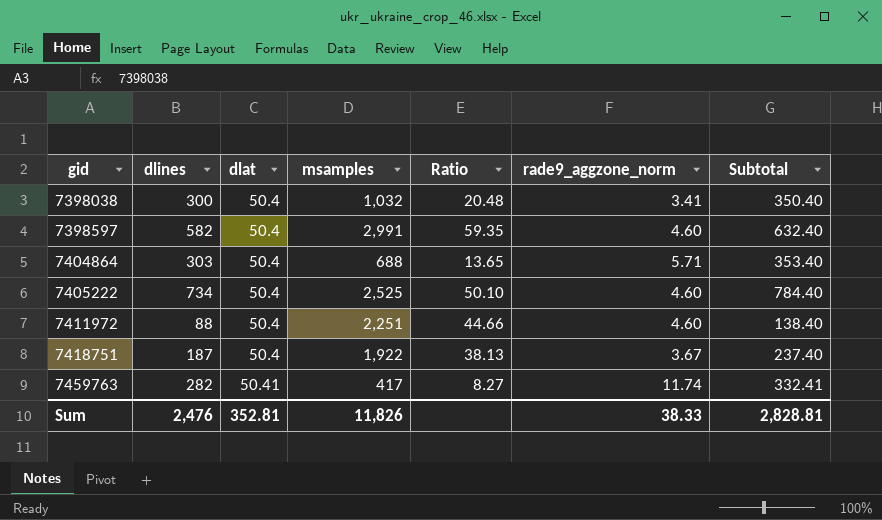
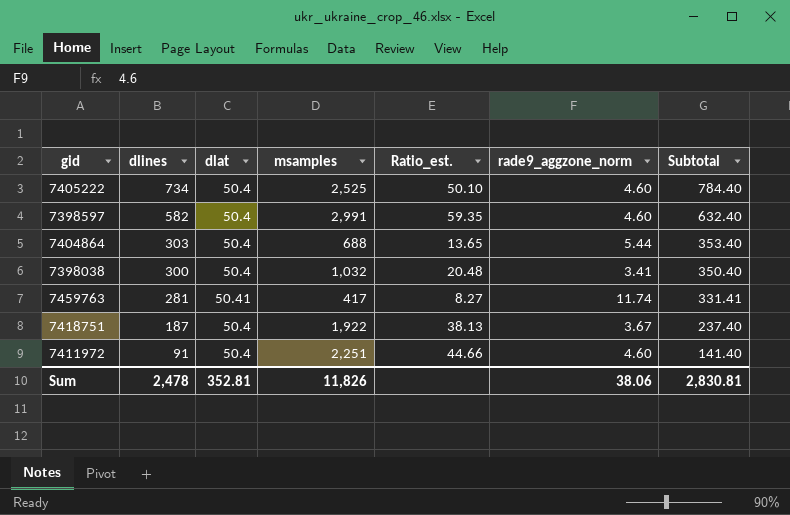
row order: gid ascending -> dlines descending
column name: Ratio -> Ratio_est.
7404864 | rade9_aggzone_norm: 5.71 -> 5.44
7459763 | dlines: 282 -> 281
7459763 | Subtotal: 332.41 -> 331.41
7411972 | dlines: 88 -> 91
7411972 | Subtotal: 138.40 -> 141.40
Sum | dlines: 2,476 -> 2,478
Sum | rade9_aggzone_norm: 38.33 -> 38.06
Sum | Subtotal: 2,828.81 -> 2,830.81

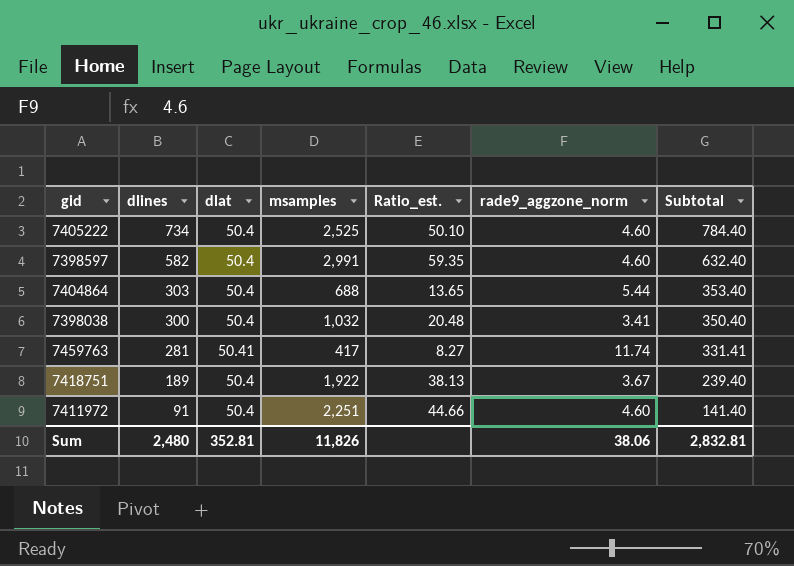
7418751 | dlines: 187 -> 189
7418751 | Subtotal: 237.40 -> 239.40
Sum | dlines: 2,478 -> 2,480
Sum | Subtotal: 2,830.81 -> 2,832.81

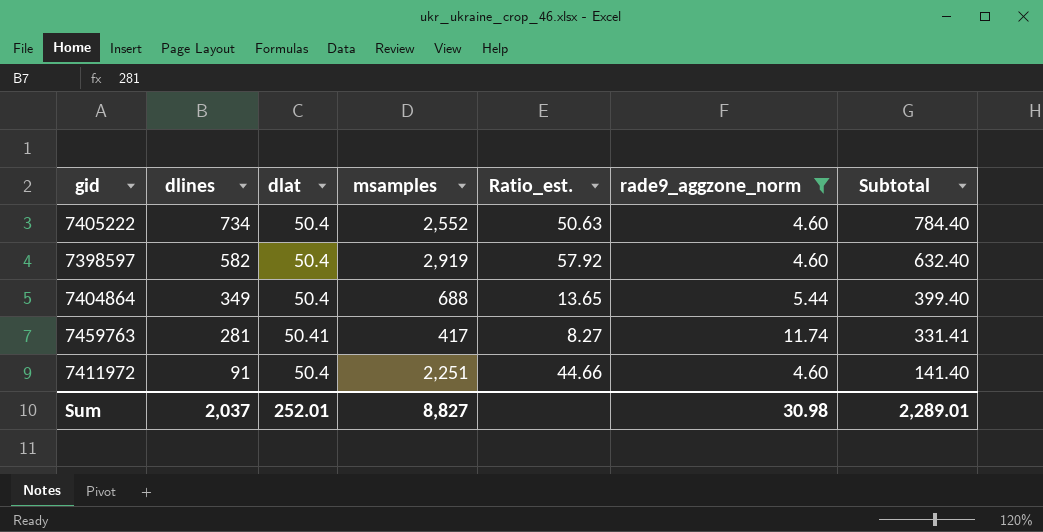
filter: none -> rade9_aggzone_norm >= 4.60
7405222 | msamples: 2,525 -> 2,552
7405222 | Ratio_est.: 50.10 -> 50.63
7398597 | msamples: 2,991 -> 2,919
7398597 | Ratio_est.: 59.35 -> 57.92
7404864 | dlines: 303 -> 349
7404864 | Subtotal: 353.40 -> 399.40
Sum | dlines: 2,480 -> 2,037
Sum | dlat: 352.81 -> 252.01
Sum | msamples: 11,826 -> 8,827
Sum | rade9_aggzone_norm: 38.06 -> 30.98
Sum | Subtotal: 2,832.81 -> 2,289.01

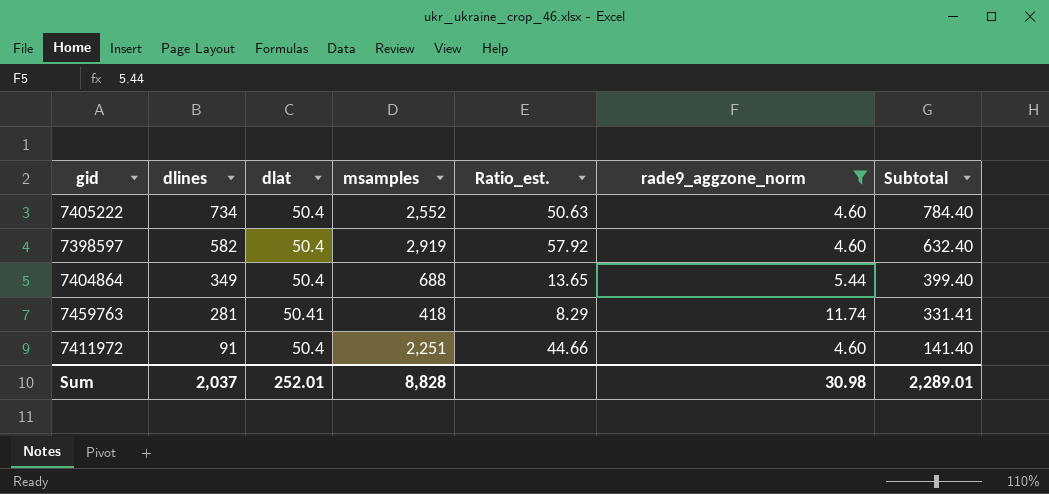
7459763 | msamples: 417 -> 418
7459763 | Ratio_est.: 8.27 -> 8.29
Sum | msamples: 8,827 -> 8,828

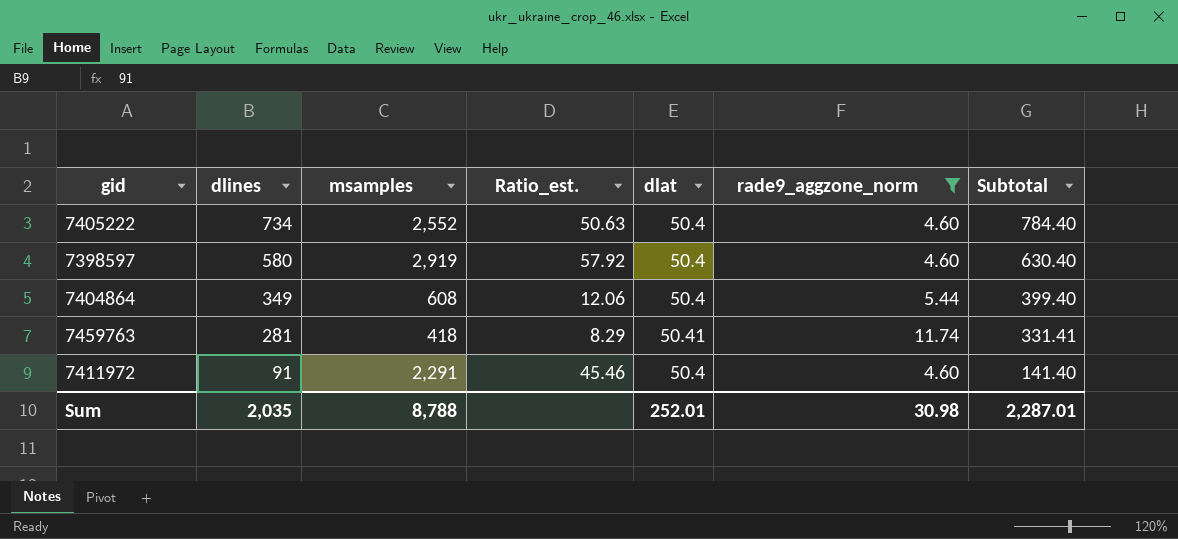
column dlat | position: 3 -> 5
7398597 | dlines: 582 -> 580
7398597 | Subtotal: 632.40 -> 630.40
7404864 | msamples: 688 -> 608
7404864 | Ratio_est.: 13.65 -> 12.06
7411972 | msamples: 2,251 -> 2,291
7411972 | Ratio_est.: 44.66 -> 45.46
Sum | dlines: 2,037 -> 2,035
Sum | msamples: 8,828 -> 8,788
Sum | Subtotal: 2,289.01 -> 2,287.01

